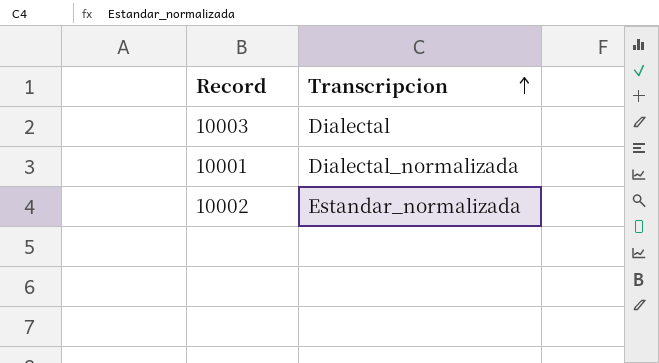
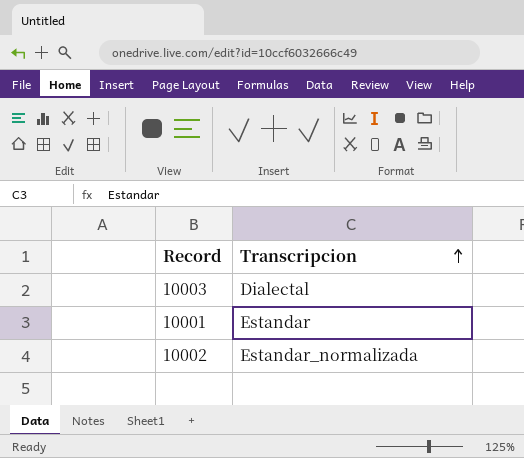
10001 | Transcripcion: Dialectal_normalizada -> Estandar

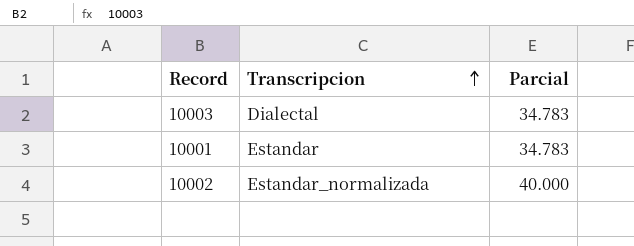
column Parcial | position: none -> 3

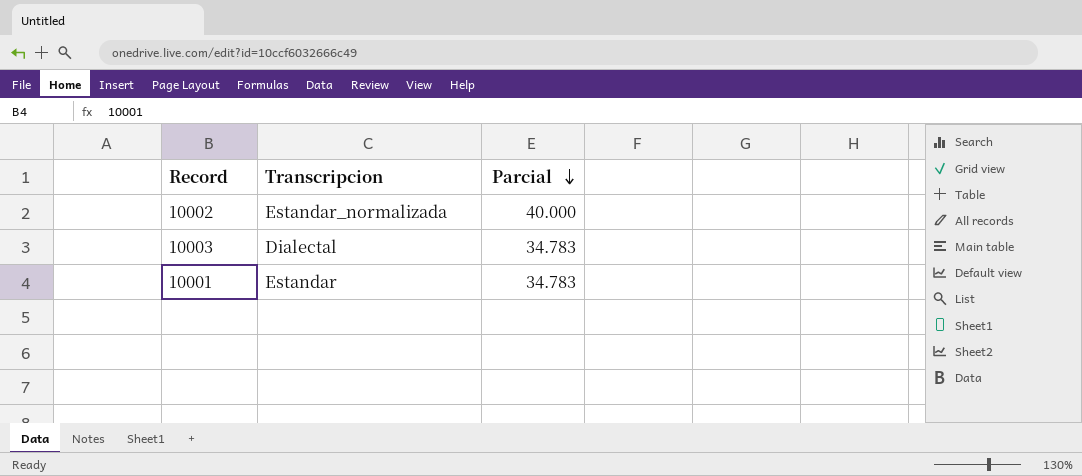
row order: Transcripcion ascending -> Parcial descending

